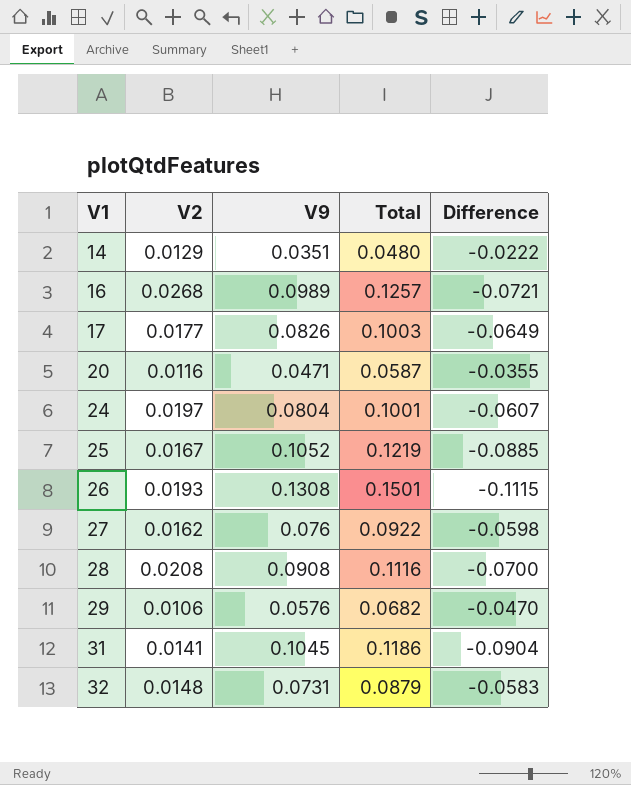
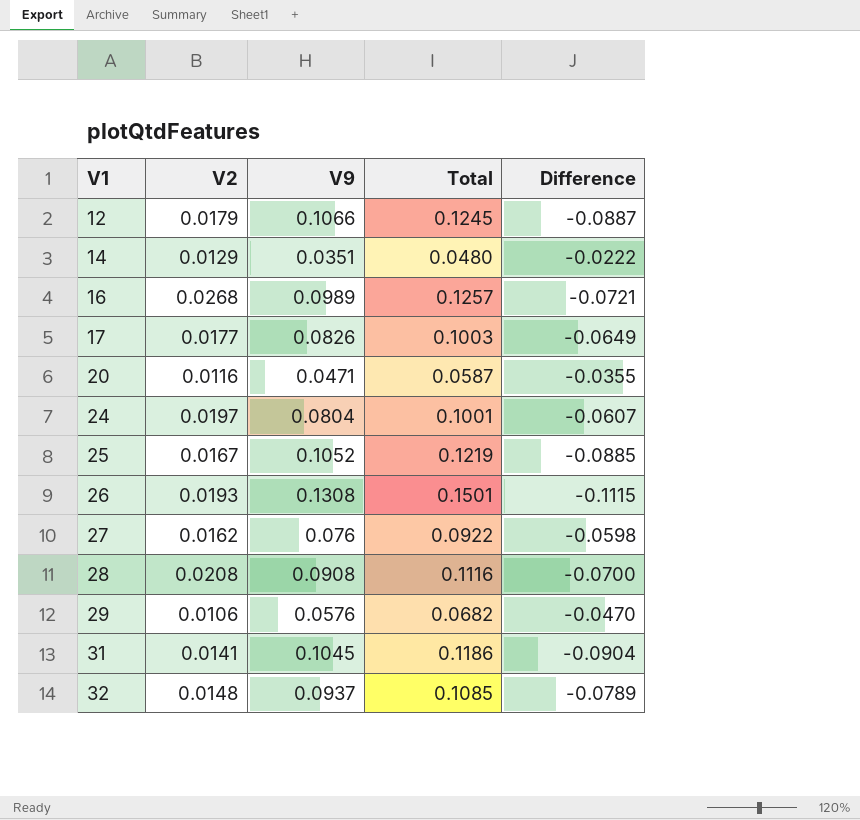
row 12: none -> 0.0179 | 0.1066 | 0.1245 | -0.0887
32 | V9: 0.0731 -> 0.0937
32 | Total: 0.0879 -> 0.1085
32 | Difference: -0.0583 -> -0.0789

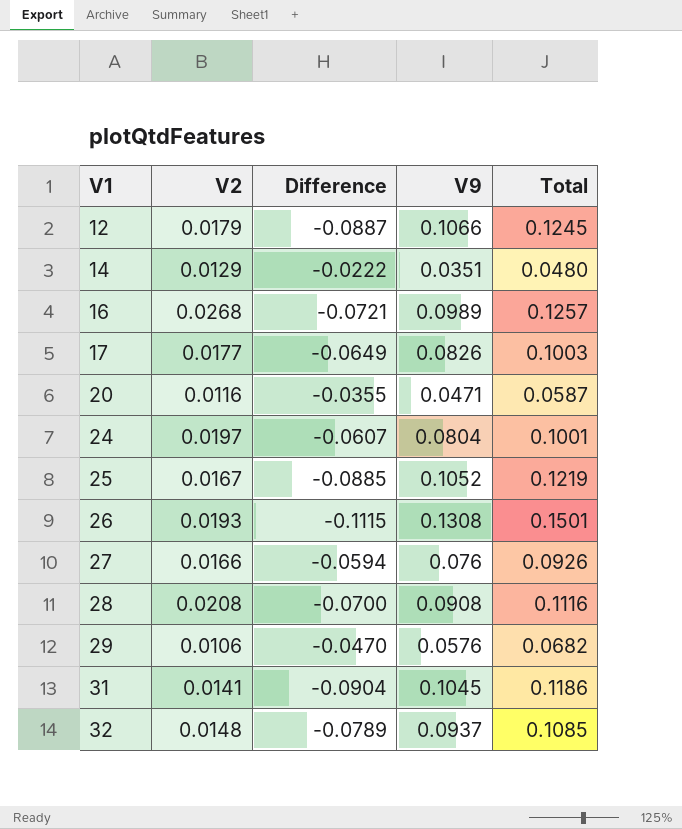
column Difference | position: 5 -> 3
27 | V2: 0.0162 -> 0.0166
27 | Difference: -0.0598 -> -0.0594
27 | Total: 0.0922 -> 0.0926

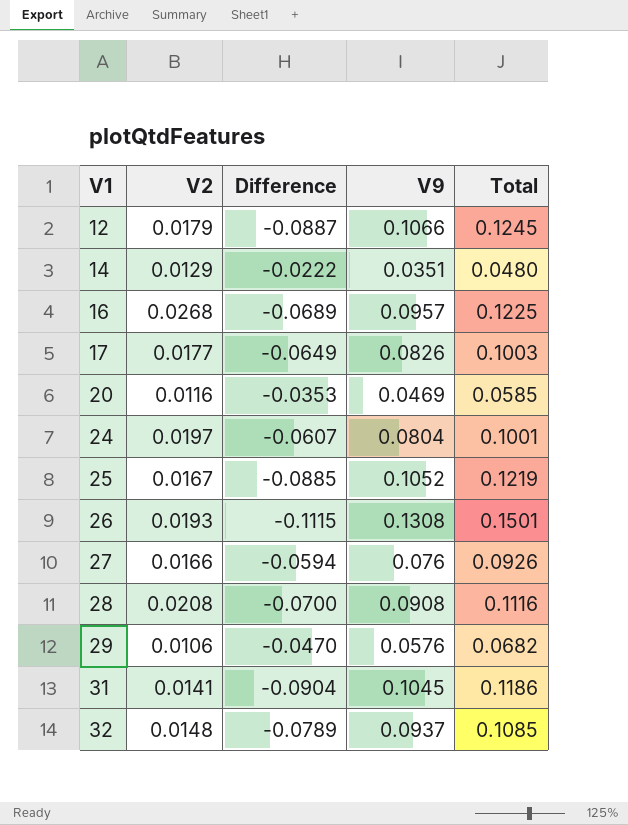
16 | Difference: -0.0721 -> -0.0689
16 | V9: 0.0989 -> 0.0957
16 | Total: 0.1257 -> 0.1225
20 | Difference: -0.0355 -> -0.0353
20 | V9: 0.0471 -> 0.0469
20 | Total: 0.0587 -> 0.0585

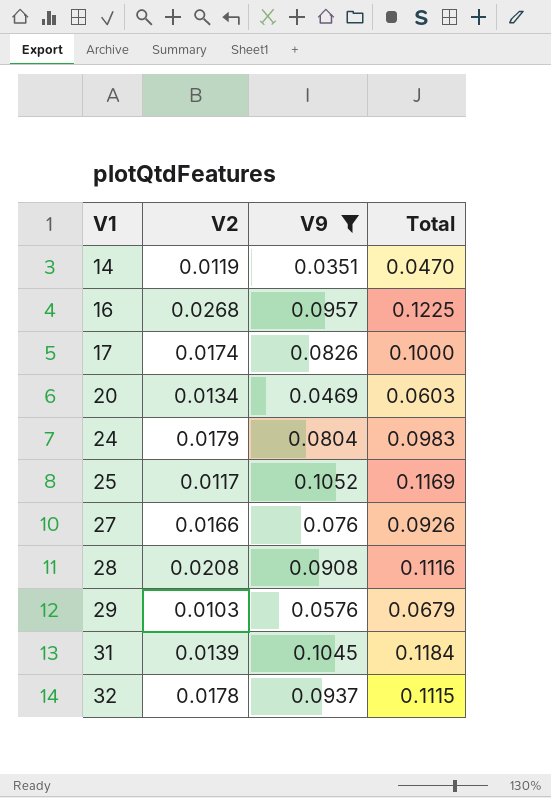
filter: none -> V9 <= 0.1052
column Difference | formula: [V2] - [V9] -> none
14 | V2: 0.0129 -> 0.0119
14 | Total: 0.0480 -> 0.0470
17 | V2: 0.0177 -> 0.0174
17 | Total: 0.1003 -> 0.1000
20 | V2: 0.0116 -> 0.0134
20 | Total: 0.0585 -> 0.0603
24 | V2: 0.0197 -> 0.0179
24 | Total: 0.1001 -> 0.0983
25 | V2: 0.0167 -> 0.0117
25 | Total: 0.1219 -> 0.1169
29 | V2: 0.0106 -> 0.0103
29 | Total: 0.0682 -> 0.0679
31 | V2: 0.0141 -> 0.0139
31 | Total: 0.1186 -> 0.1184
32 | V2: 0.0148 -> 0.0178
32 | Total: 0.1085 -> 0.1115

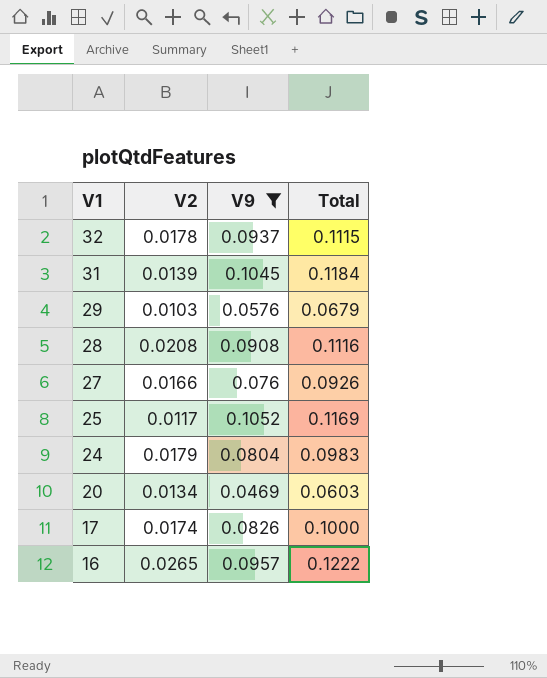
row order: V1 ascending -> V1 descending
row 14: 0.0119 | 0.0351 | 0.0470 -> none
16 | V2: 0.0268 -> 0.0265
16 | Total: 0.1225 -> 0.1222

